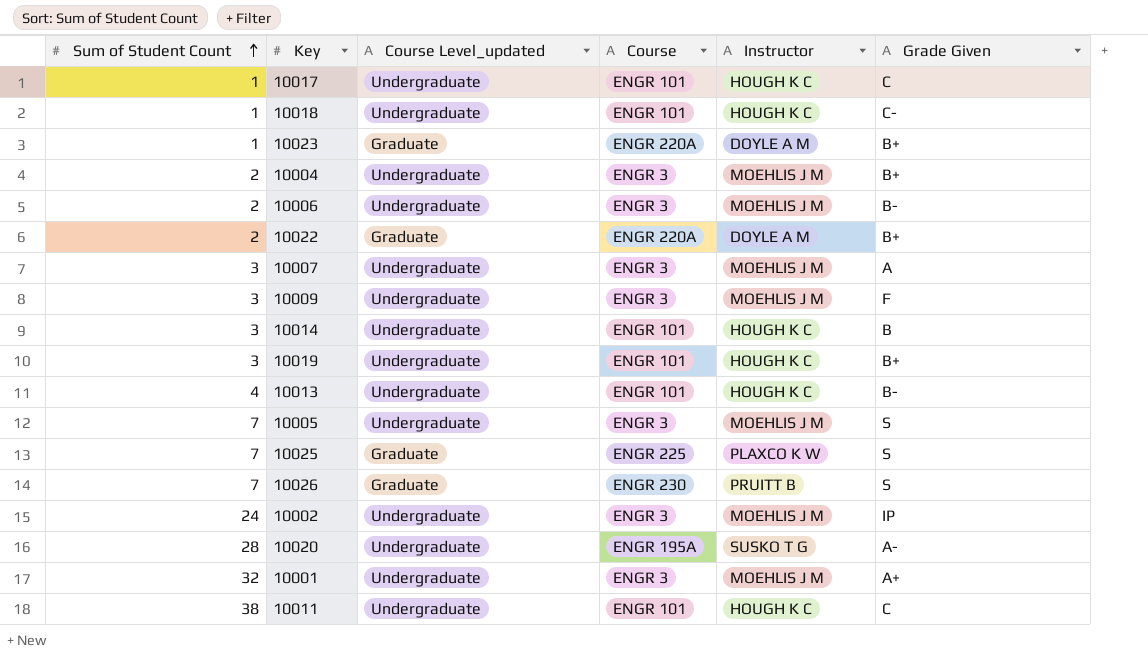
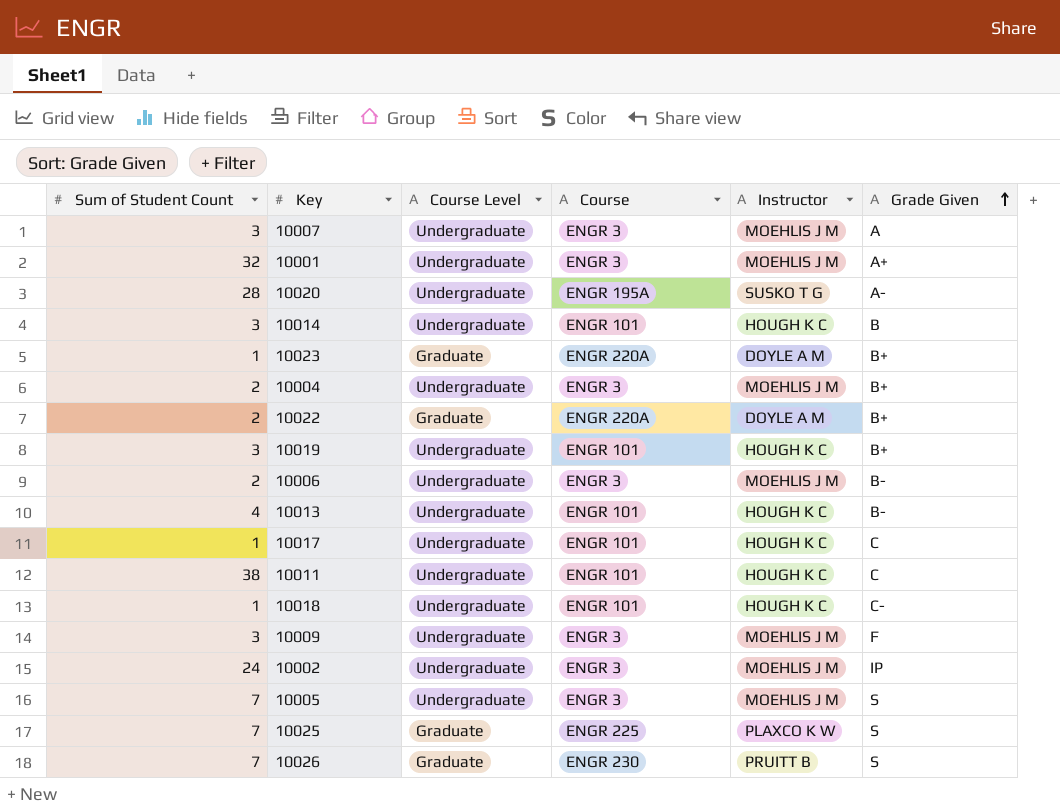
row order: Sum of Student Count ascending -> Grade Given ascending
column name: Course Level_updated -> Course Level

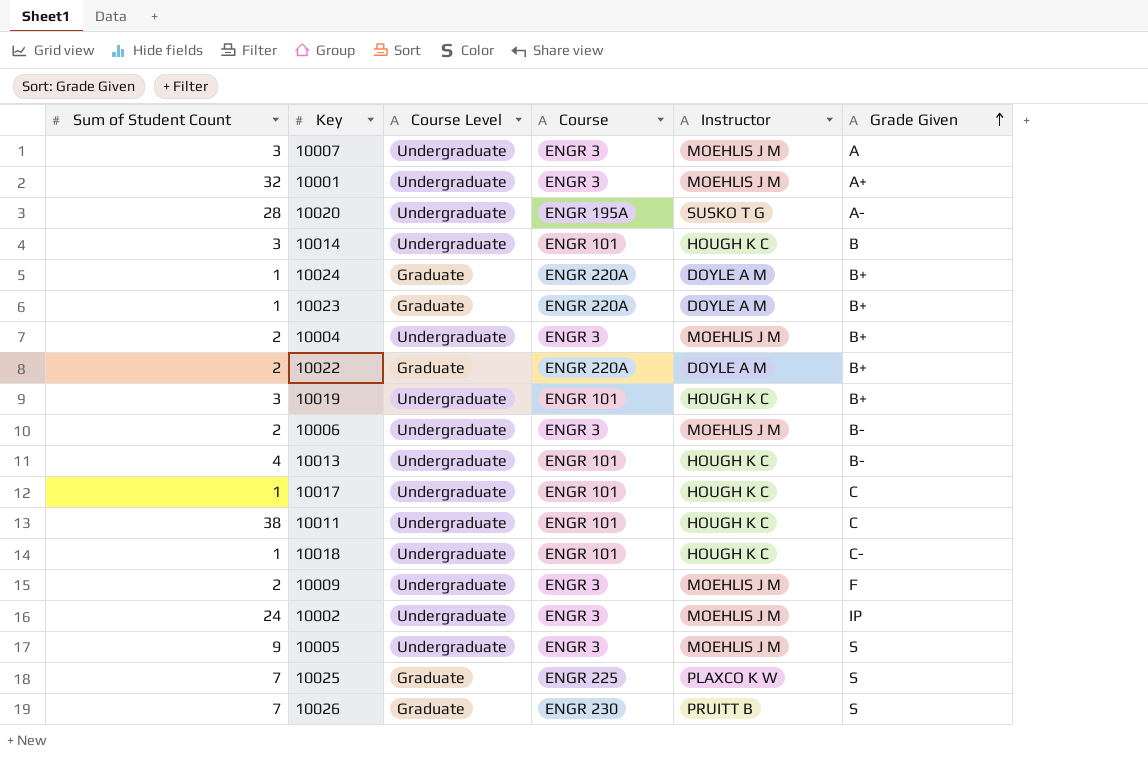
row 10024: none -> 1 | Graduate | ENGR 220A | DOYLE A M | B+
10009 | Sum of Student Count: 3 -> 2
10005 | Sum of Student Count: 7 -> 9

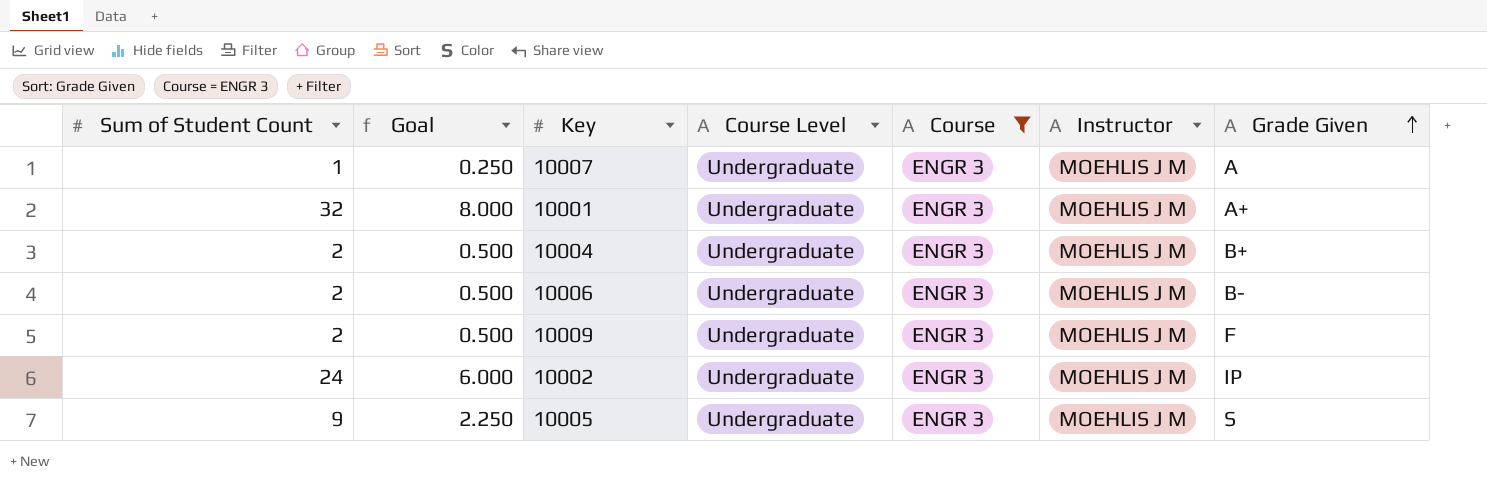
filter: none -> Course = ENGR 3
column Goal | formula: none -> [Sum of Student Count] * 0.25
10007 | Sum of Student Count: 3 -> 1

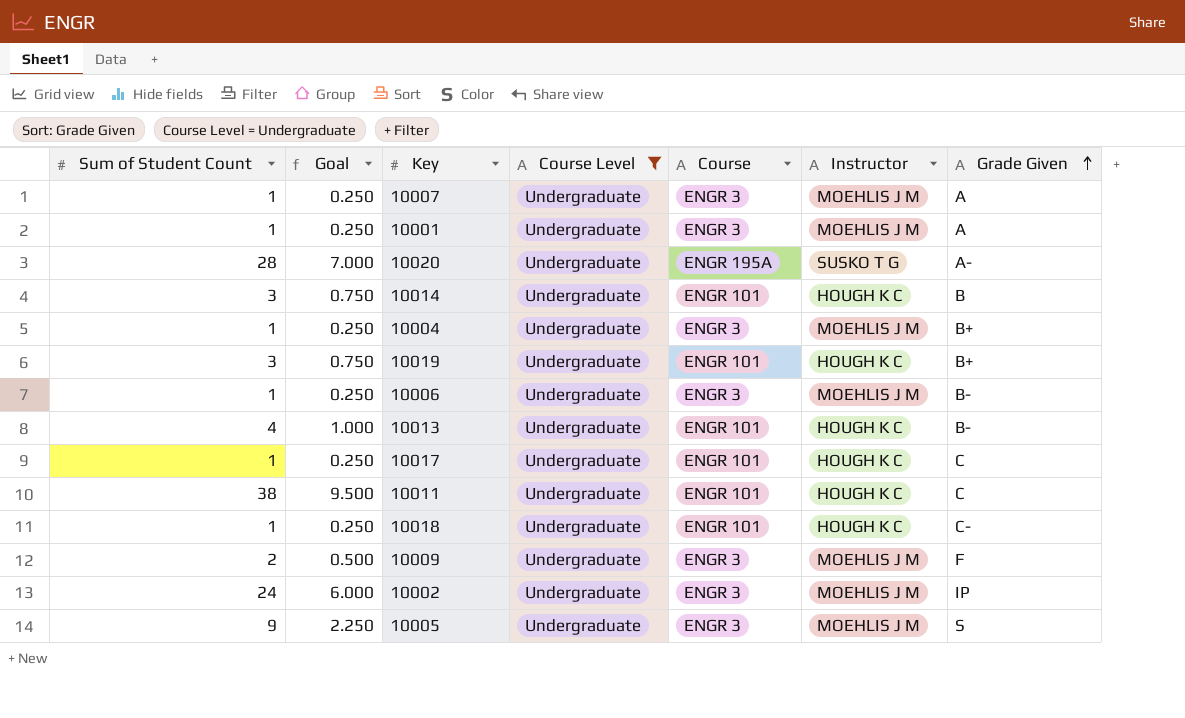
filter: Course = ENGR 3 -> Course Level = Undergraduate
10001 | Sum of Student Count: 32 -> 1
10001 | Goal: 8.000 -> 0.250
10001 | Grade Given: A+ -> A
10004 | Sum of Student Count: 2 -> 1
10004 | Goal: 0.500 -> 0.250
10006 | Sum of Student Count: 2 -> 1
10006 | Goal: 0.500 -> 0.250

